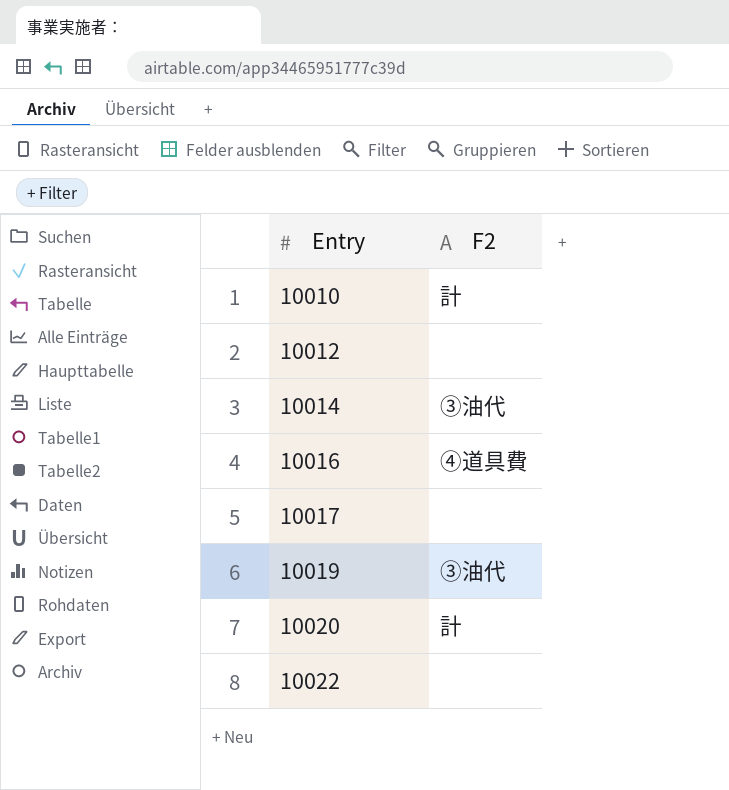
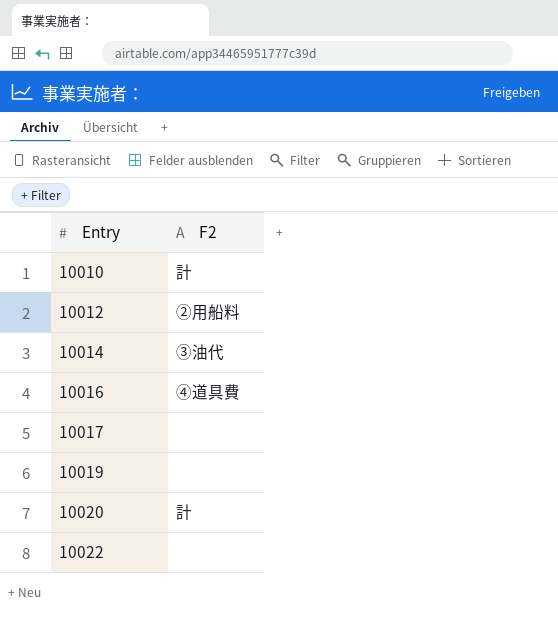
10012 | F2: none -> ②用船料
10019 | F2: ③油代 -> none

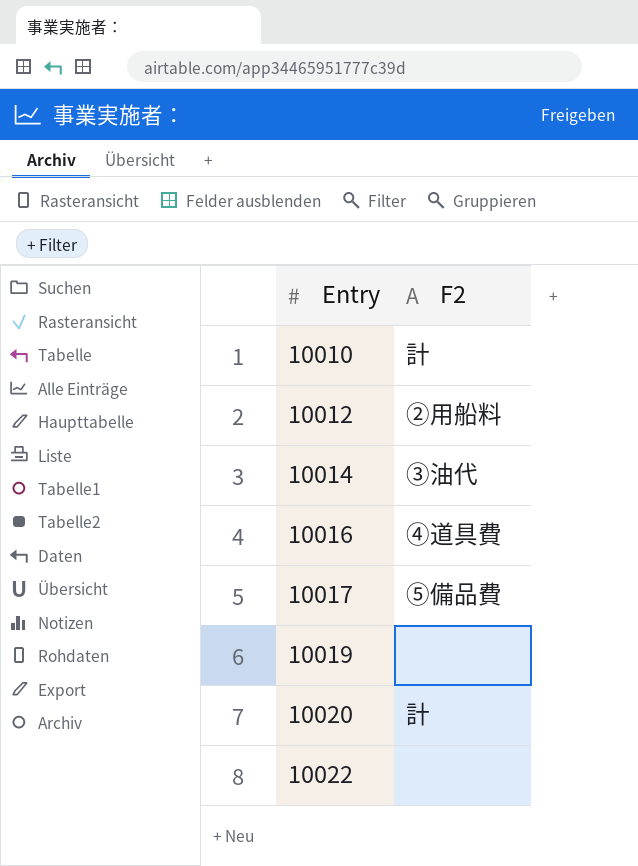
10017 | F2: none -> ⑤備品費

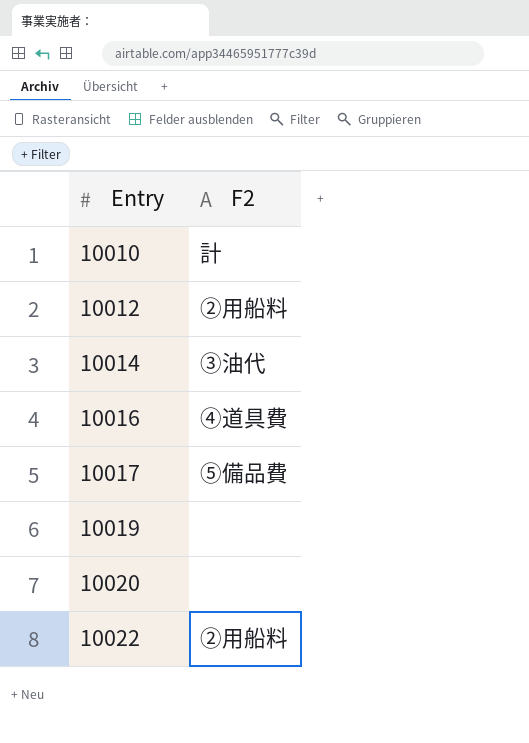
10020 | F2: 計 -> none
10022 | F2: none -> ②用船料

